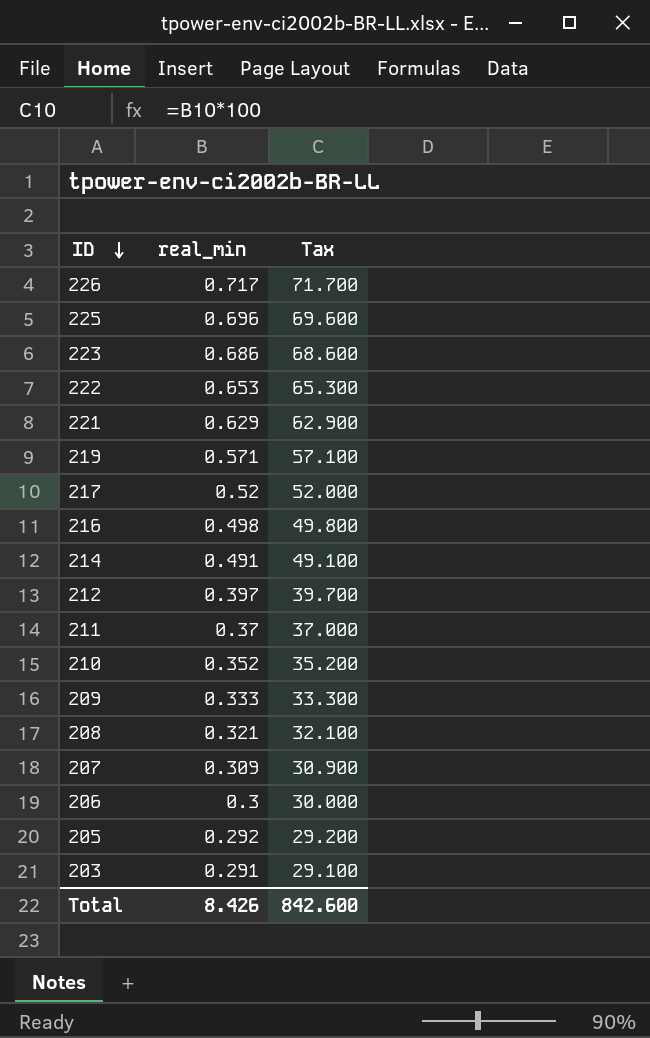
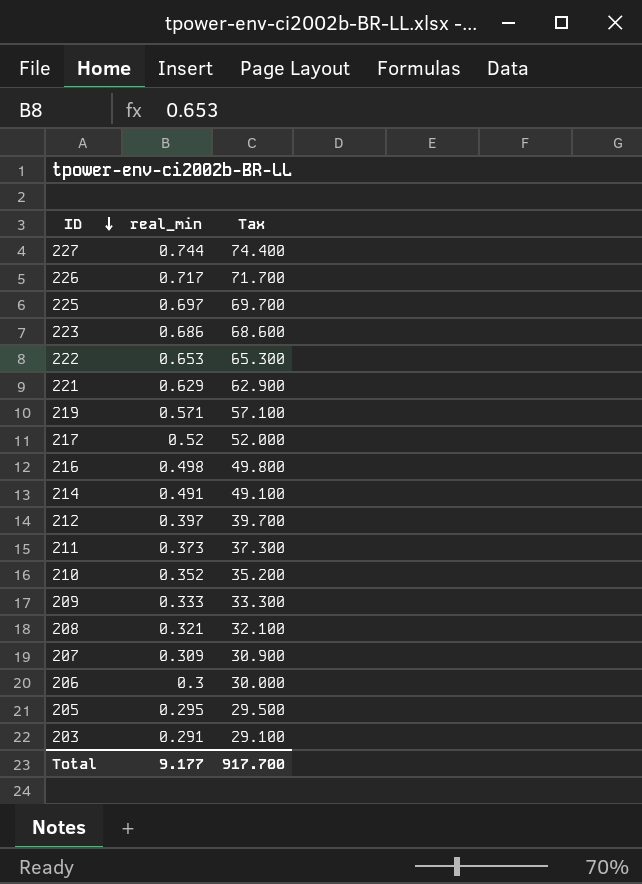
row 227: none -> 0.744 | 74.400
225 | real_min: 0.696 -> 0.697
225 | Tax: 69.600 -> 69.700
211 | real_min: 0.37 -> 0.373
211 | Tax: 37.000 -> 37.300
205 | real_min: 0.292 -> 0.295
205 | Tax: 29.200 -> 29.500
Total | real_min: 8.426 -> 9.177
Total | Tax: 842.600 -> 917.700

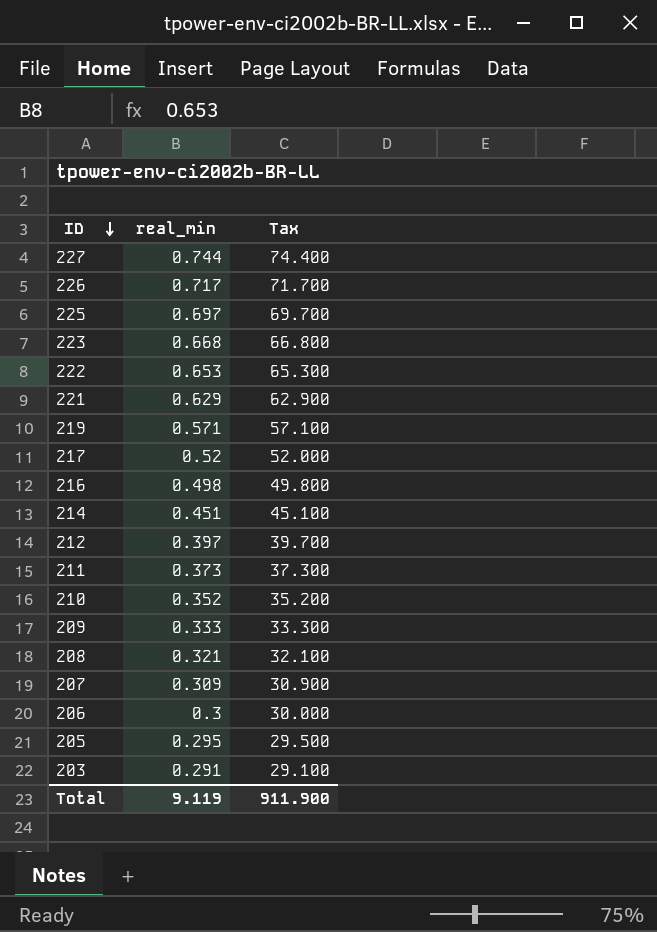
223 | real_min: 0.686 -> 0.668
223 | Tax: 68.600 -> 66.800
214 | real_min: 0.491 -> 0.451
214 | Tax: 49.100 -> 45.100
Total | real_min: 9.177 -> 9.119
Total | Tax: 917.700 -> 911.900

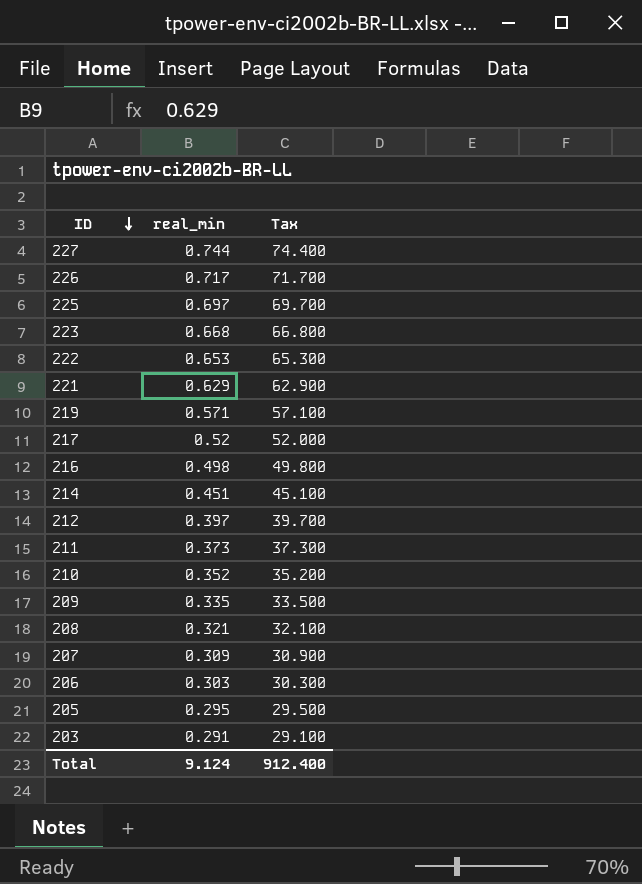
209 | real_min: 0.333 -> 0.335
209 | Tax: 33.300 -> 33.500
206 | real_min: 0.3 -> 0.303
206 | Tax: 30.000 -> 30.300
Total | real_min: 9.119 -> 9.124
Total | Tax: 911.900 -> 912.400

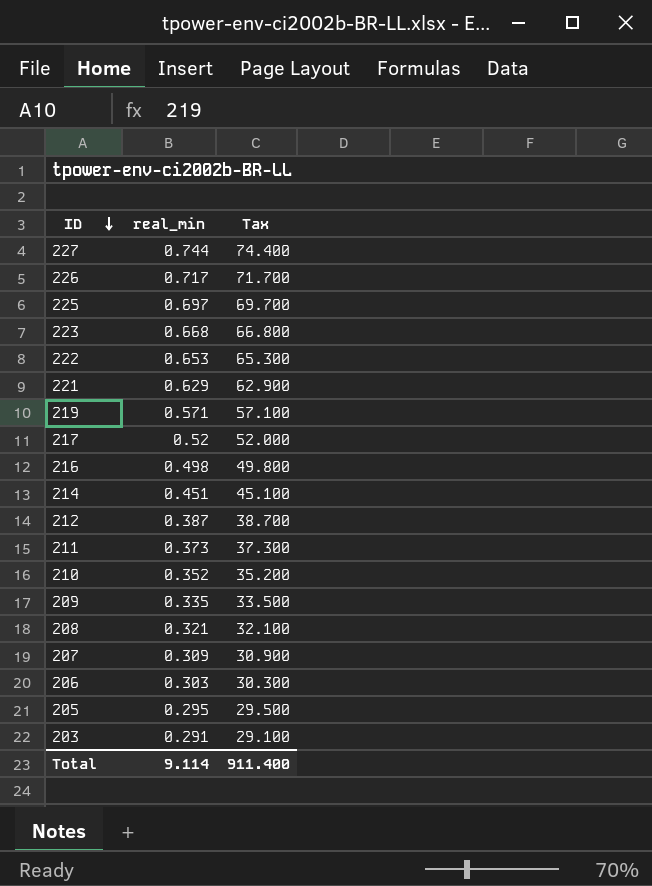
212 | real_min: 0.397 -> 0.387
212 | Tax: 39.700 -> 38.700
Total | real_min: 9.124 -> 9.114
Total | Tax: 912.400 -> 911.400

